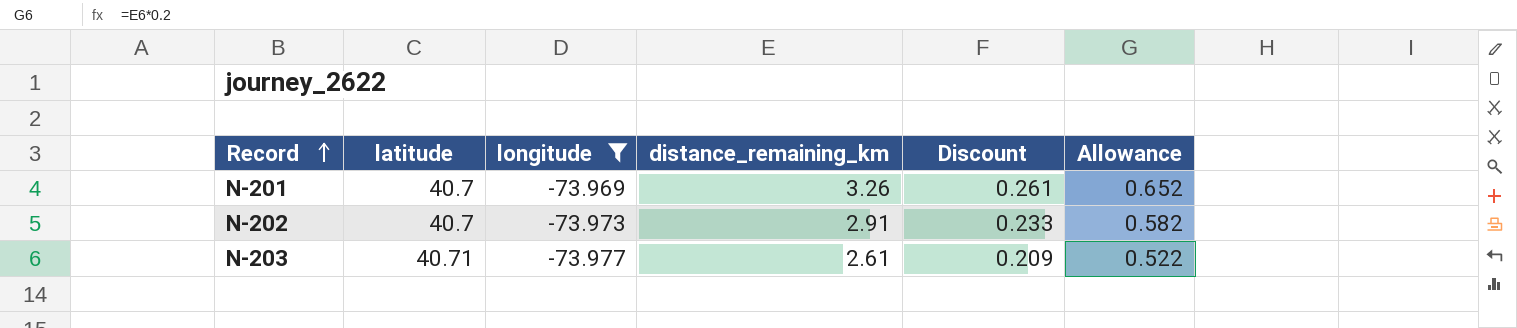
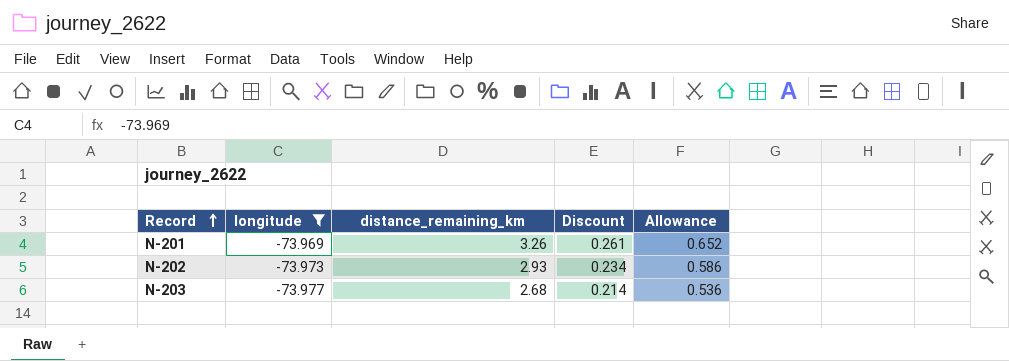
column latitude | position: 2 -> none
N-202 | distance_remaining_km: 2.91 -> 2.93
N-202 | Discount: 0.233 -> 0.234
N-202 | Allowance: 0.582 -> 0.586
N-203 | distance_remaining_km: 2.61 -> 2.68
N-203 | Discount: 0.209 -> 0.214
N-203 | Allowance: 0.522 -> 0.536

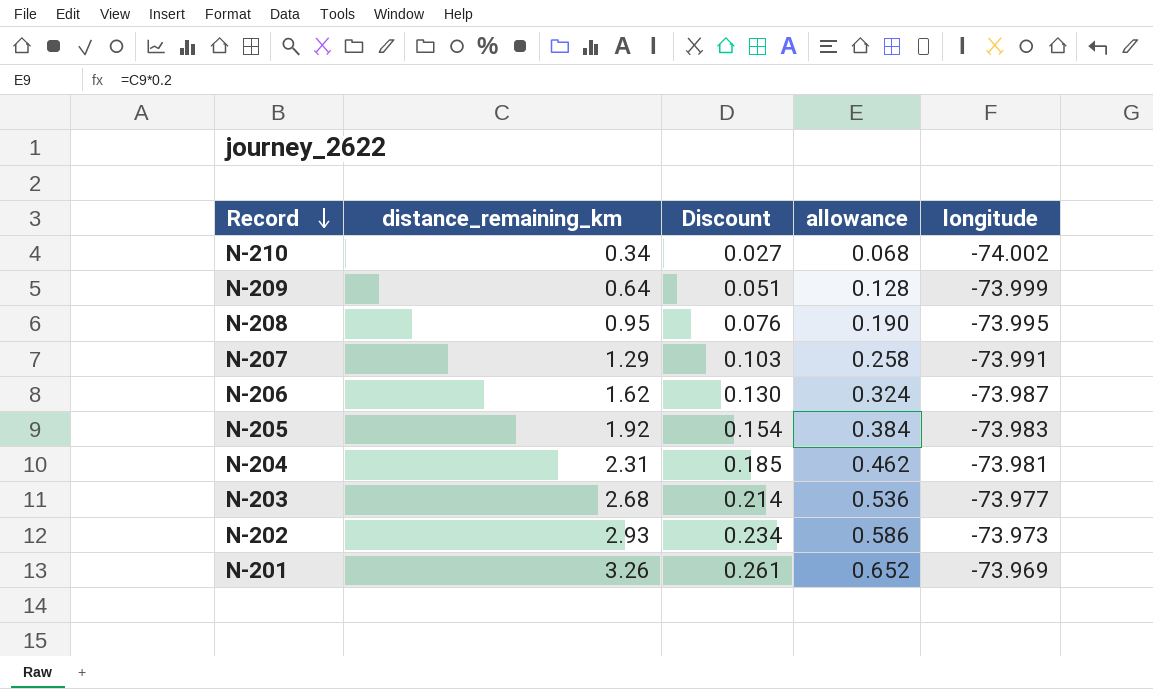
filter: longitude >= -73.977 -> none
row order: Record ascending -> Record descending
column name: Allowance -> allowance
column longitude | position: 2 -> 5

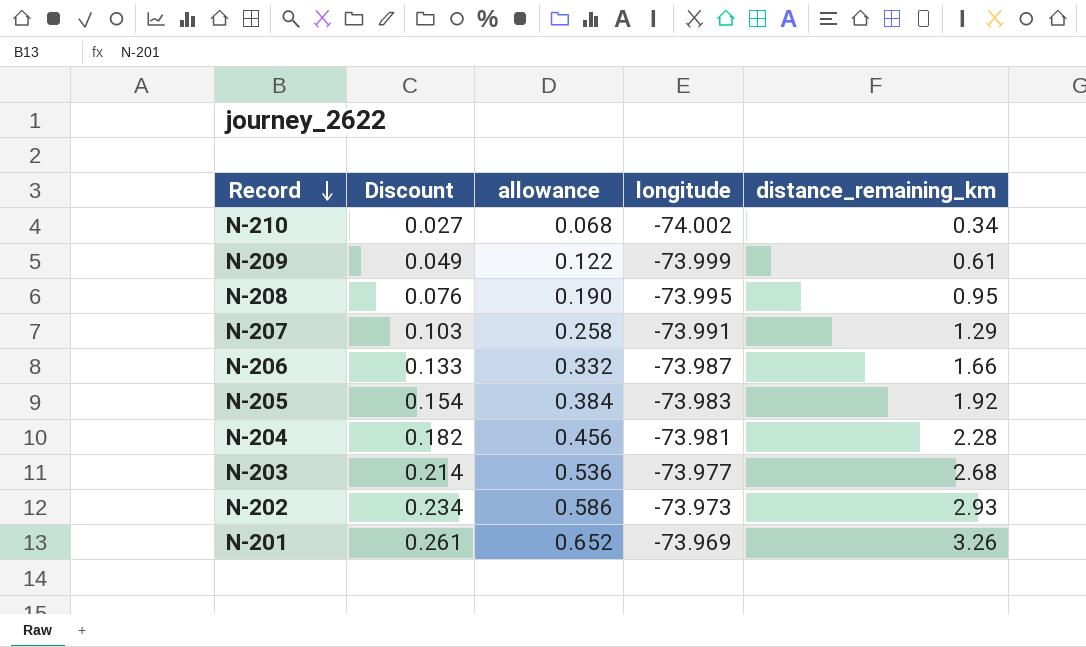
column distance_remaining_km | position: 2 -> 5
N-209 | Discount: 0.051 -> 0.049
N-209 | allowance: 0.128 -> 0.122
N-209 | distance_remaining_km: 0.64 -> 0.61
N-206 | Discount: 0.130 -> 0.133
N-206 | allowance: 0.324 -> 0.332
N-206 | distance_remaining_km: 1.62 -> 1.66
N-204 | Discount: 0.185 -> 0.182
N-204 | allowance: 0.462 -> 0.456
N-204 | distance_remaining_km: 2.31 -> 2.28

